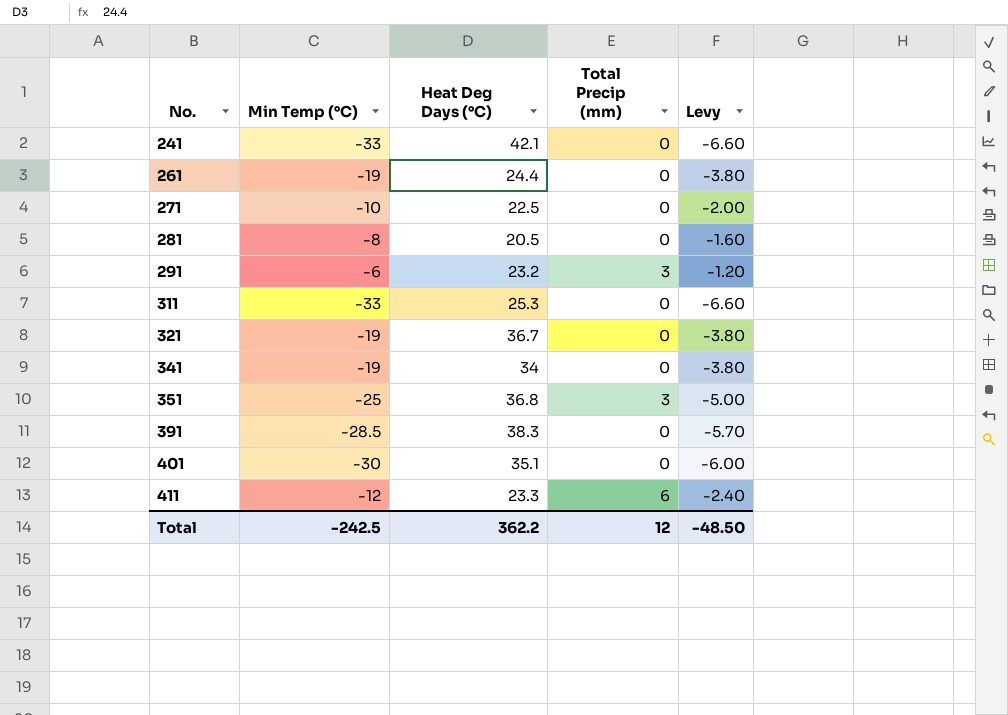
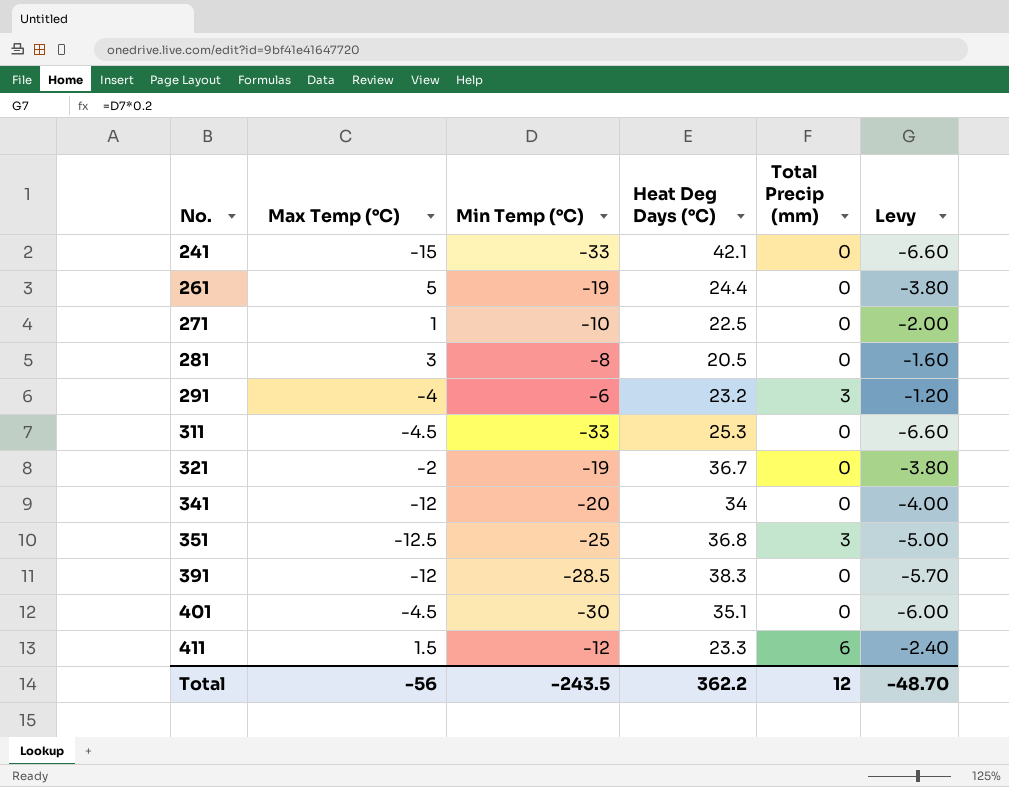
column Max Temp (°C) | position: none -> 2
341 | Min Temp (°C): -19 -> -20
341 | Levy: -3.80 -> -4.00
Total | Min Temp (°C): -242.5 -> -243.5
Total | Levy: -48.50 -> -48.70

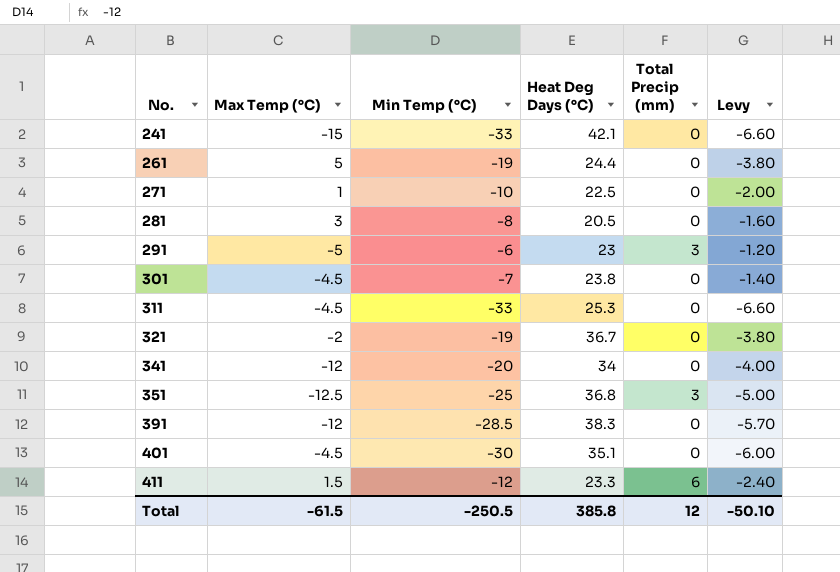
291 | Max Temp (°C): -4 -> -5
291 | Heat Deg Days (°C): 23.2 -> 23
row 301: none -> -4.5 | -7 | 23.8 | 0 | -1.40
Total | Max Temp (°C): -56 -> -61.5
Total | Min Temp (°C): -243.5 -> -250.5
Total | Heat Deg Days (°C): 362.2 -> 385.8
Total | Levy: -48.70 -> -50.10

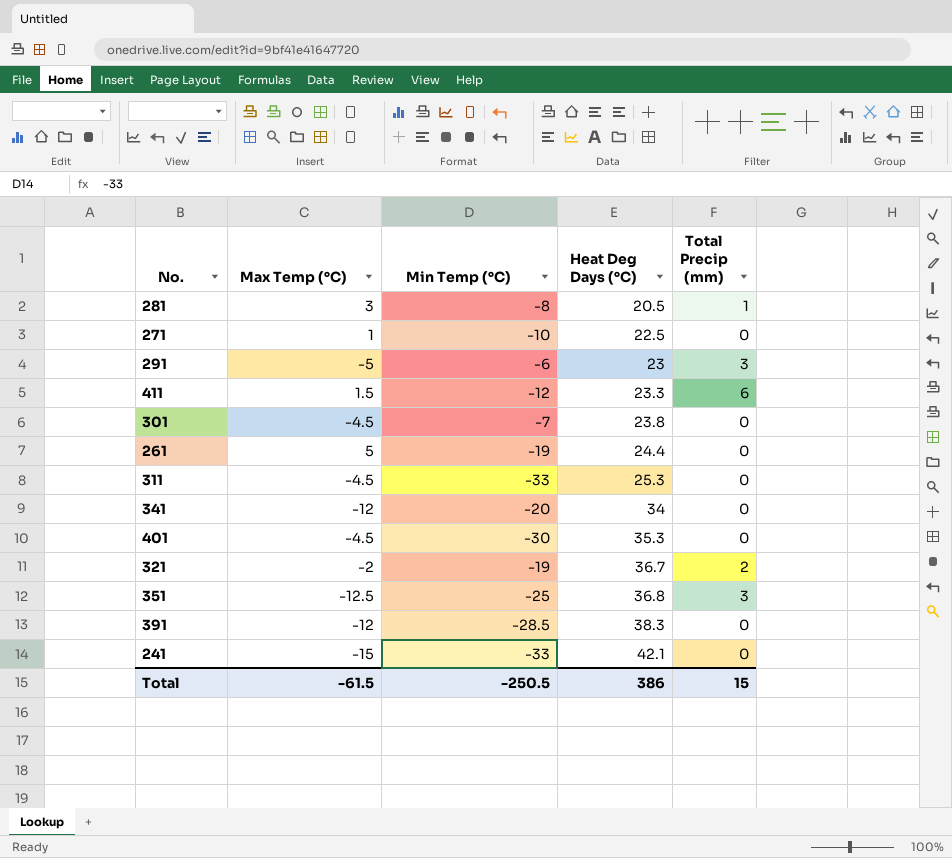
row order: No. ascending -> Heat Deg Days (°C) ascending
column Levy | formula: [Min Temp (°C)] * 0.2 -> none
281 | Total Precip (mm): 0 -> 1
401 | Heat Deg Days (°C): 35.1 -> 35.3
321 | Total Precip (mm): 0 -> 2
Total | Heat Deg Days (°C): 385.8 -> 386
Total | Total Precip (mm): 12 -> 15

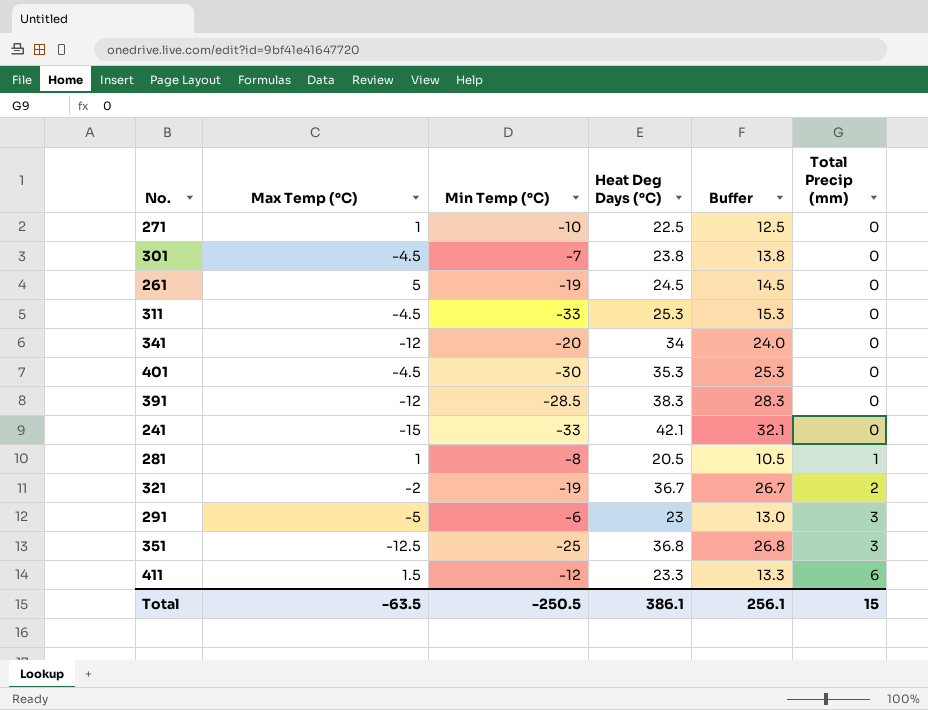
row order: Heat Deg Days (°C) ascending -> Total Precip (mm) ascending
column Buffer | formula: none -> [Heat Deg Days (°C)] - 10
261 | Heat Deg Days (°C): 24.4 -> 24.5
281 | Max Temp (°C): 3 -> 1
Total | Max Temp (°C): -61.5 -> -63.5
Total | Heat Deg Days (°C): 386 -> 386.1

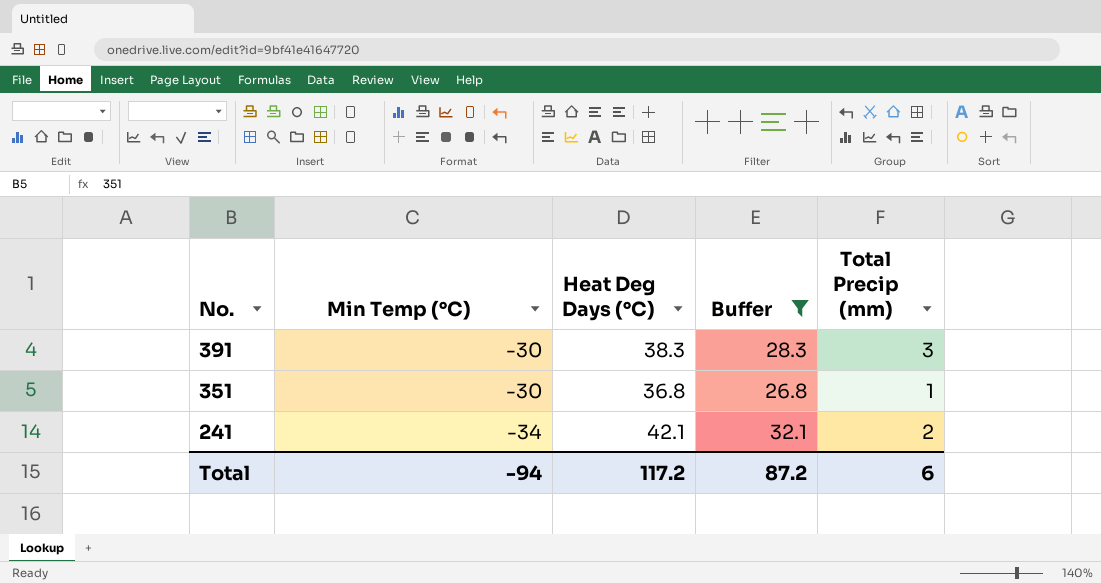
filter: none -> Buffer >= 26.8
row order: Total Precip (mm) ascending -> No. descending
column Max Temp (°C) | position: 2 -> none
391 | Min Temp (°C): -28.5 -> -30
391 | Total Precip (mm): 0 -> 3
351 | Min Temp (°C): -25 -> -30
351 | Total Precip (mm): 3 -> 1
241 | Min Temp (°C): -33 -> -34
241 | Total Precip (mm): 0 -> 2
Total | Min Temp (°C): -250.5 -> -94
Total | Heat Deg Days (°C): 386.1 -> 117.2
Total | Buffer: 256.1 -> 87.2
Total | Total Precip (mm): 15 -> 6

